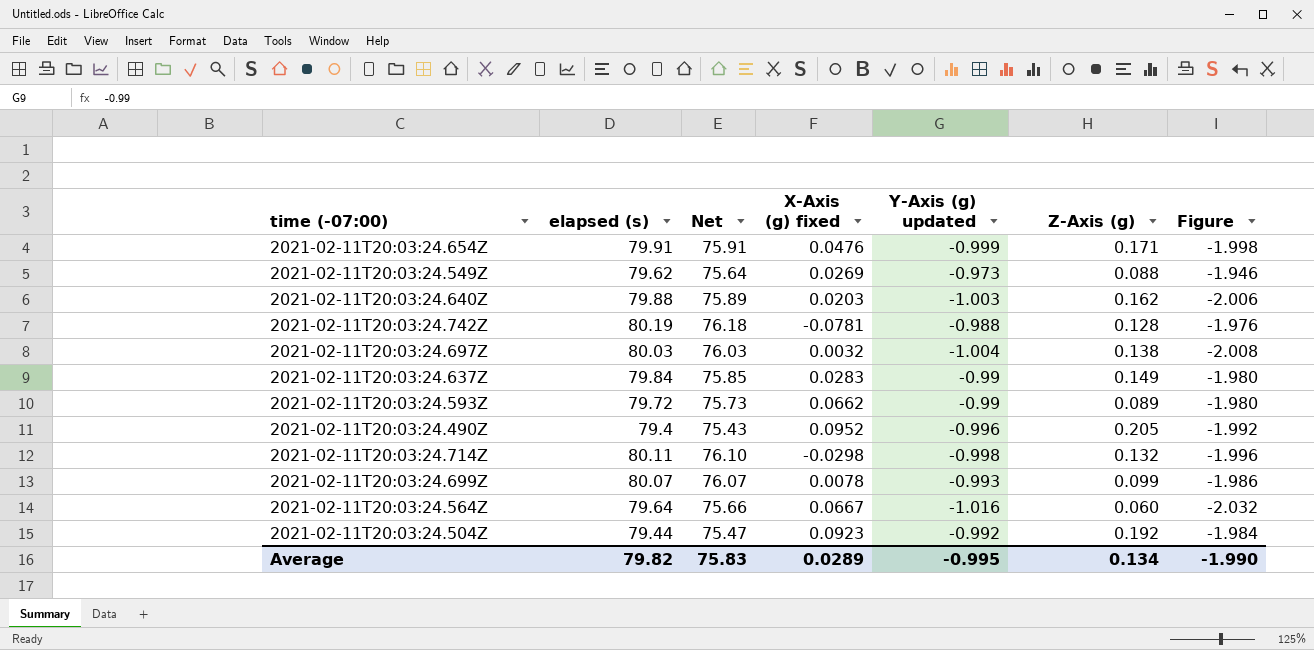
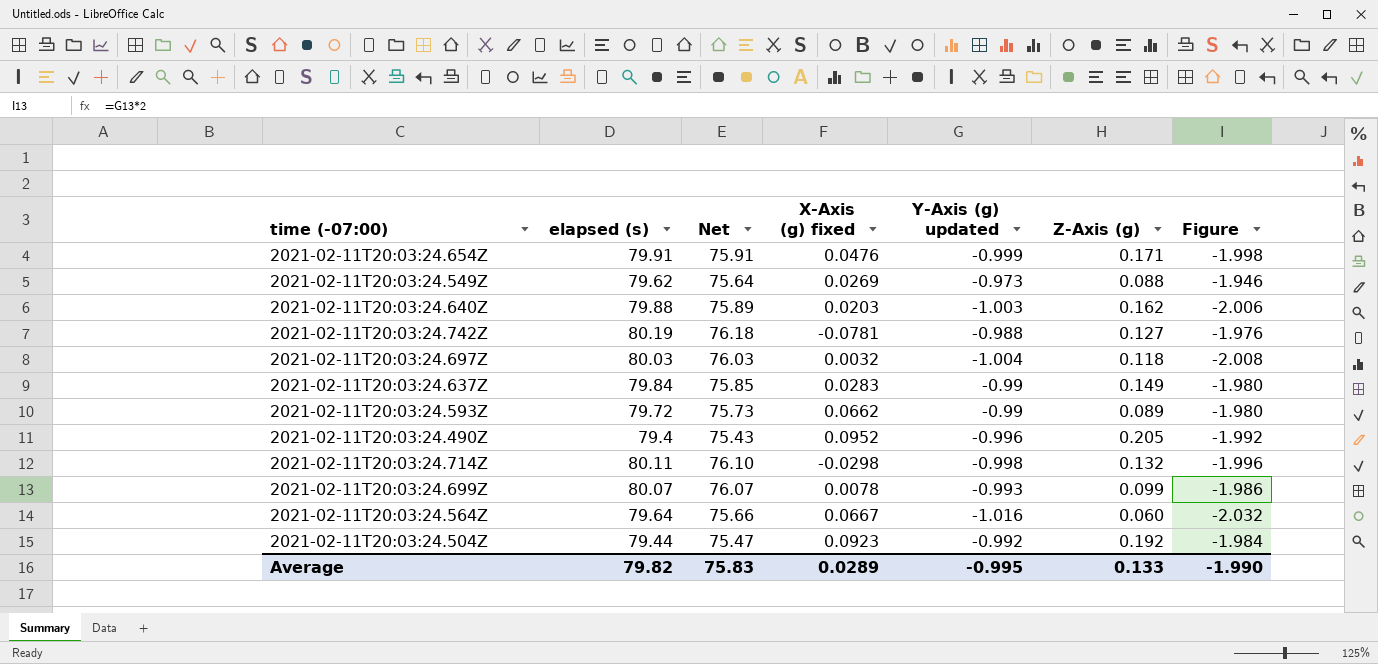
2021-02-11T20:03:24.742Z | Z-Axis (g): 0.128 -> 0.127
2021-02-11T20:03:24.697Z | Z-Axis (g): 0.138 -> 0.118
Average | Z-Axis (g): 0.134 -> 0.133

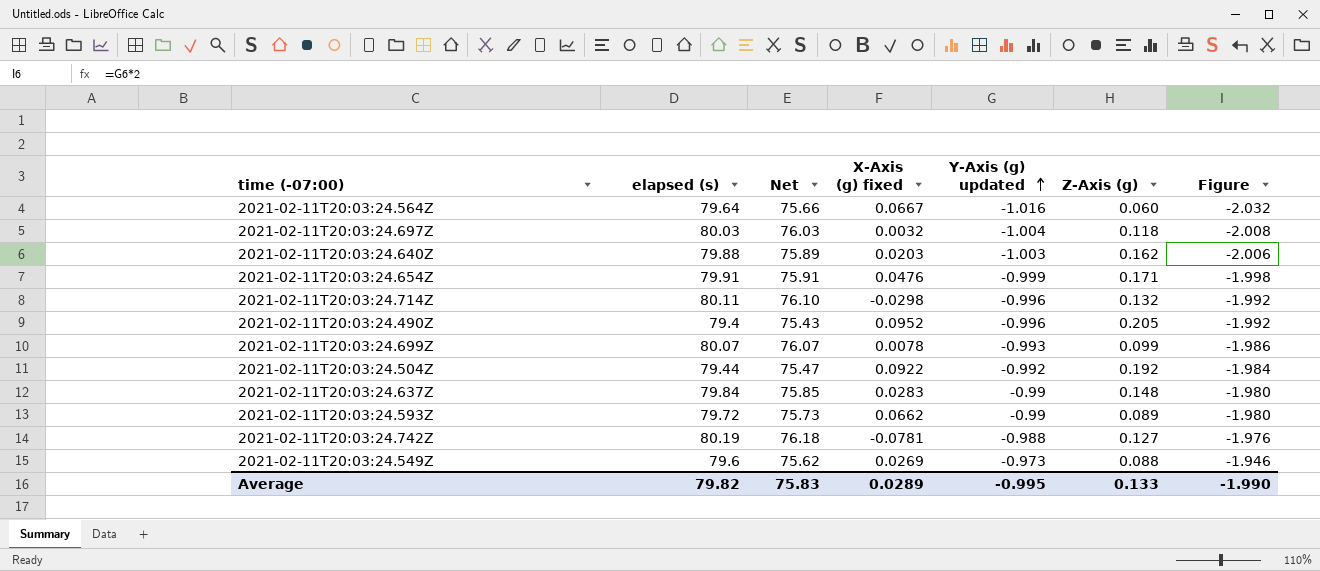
row order: none -> Y-Axis (g) updated ascending
2021-02-11T20:03:24.714Z | Y-Axis (g) updated: -0.998 -> -0.996
2021-02-11T20:03:24.714Z | Figure: -1.996 -> -1.992
2021-02-11T20:03:24.504Z | X-Axis (g) fixed: 0.0923 -> 0.0922
2021-02-11T20:03:24.637Z | Z-Axis (g): 0.149 -> 0.148
2021-02-11T20:03:24.549Z | elapsed (s): 79.62 -> 79.6
2021-02-11T20:03:24.549Z | Net: 75.64 -> 75.62

